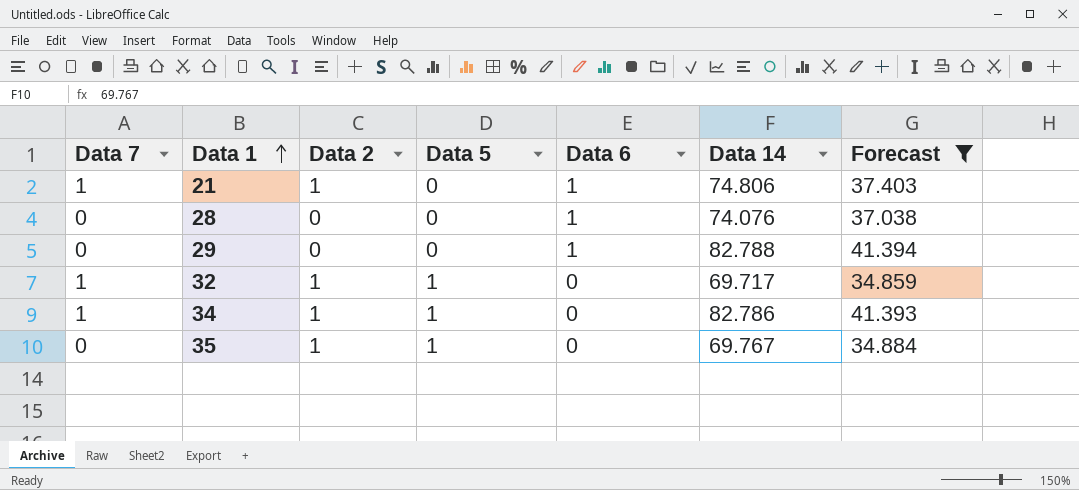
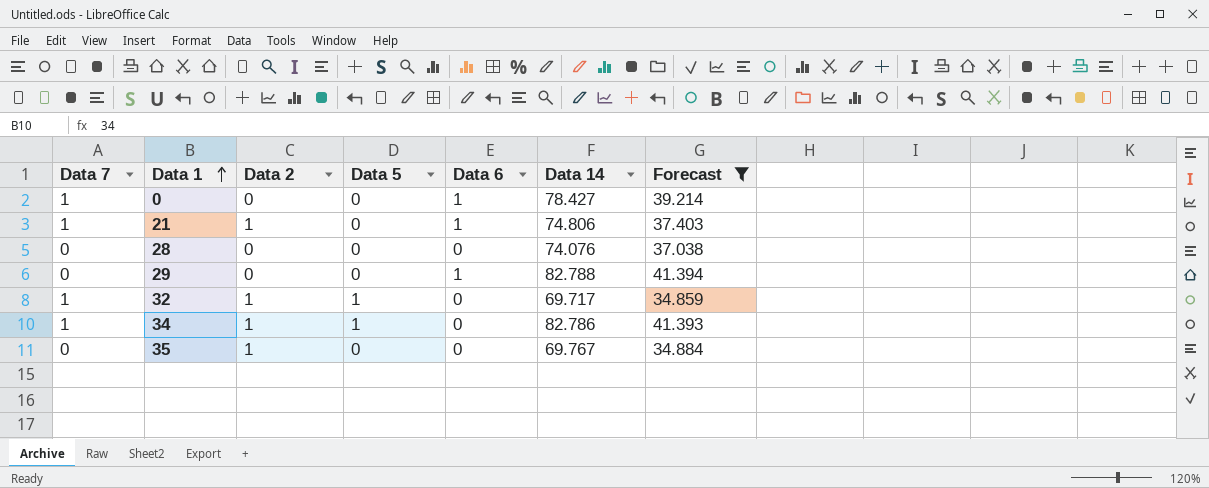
row 0: none -> 1 | 0 | 0 | 1 | 78.427 | 39.214
28 | Data 6: 1 -> 0
35 | Data 5: 1 -> 0

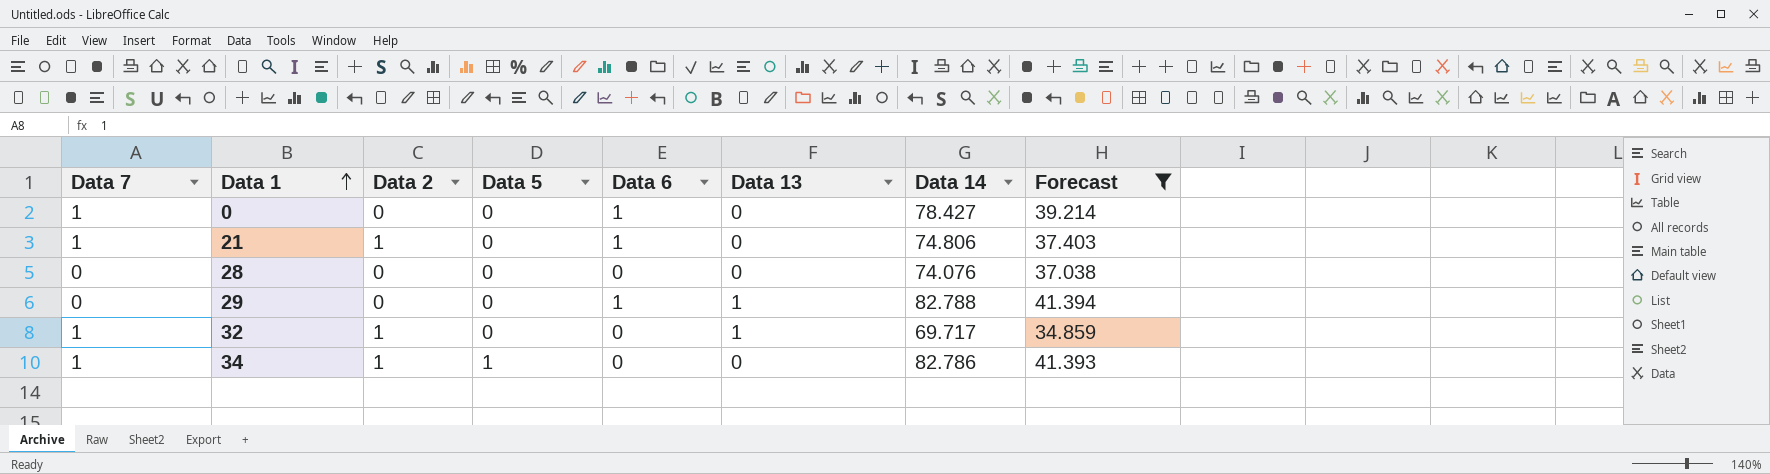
column Data 13 | position: none -> 6
row 35: 0 | 1 | 0 | 0 | 69.767 | 34.884 -> none
32 | Data 5: 1 -> 0

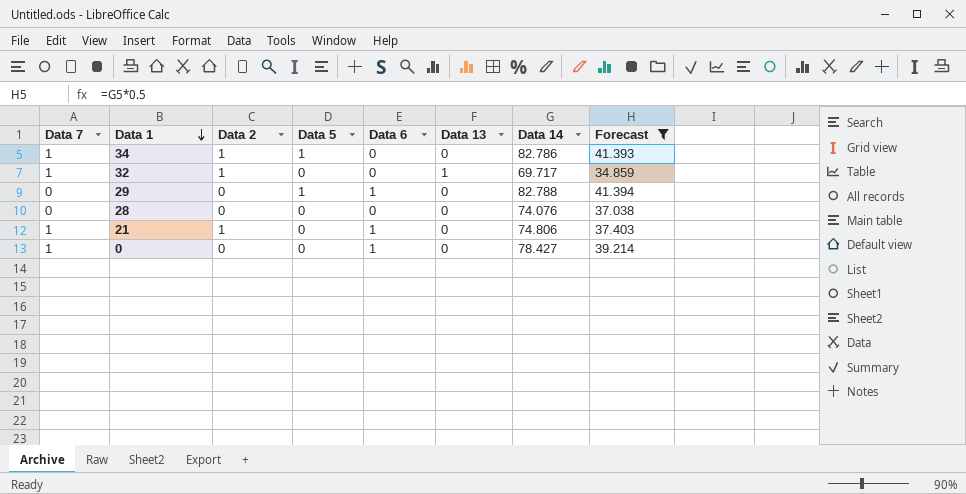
row order: Data 1 ascending -> Data 1 descending
29 | Data 5: 0 -> 1
29 | Data 13: 1 -> 0

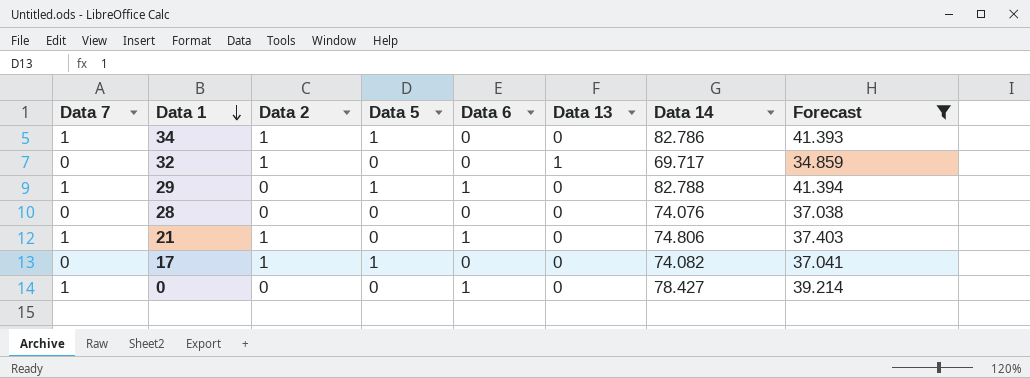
32 | Data 7: 1 -> 0
29 | Data 7: 0 -> 1
row 17: none -> 0 | 1 | 1 | 0 | 0 | 74.082 | 37.041

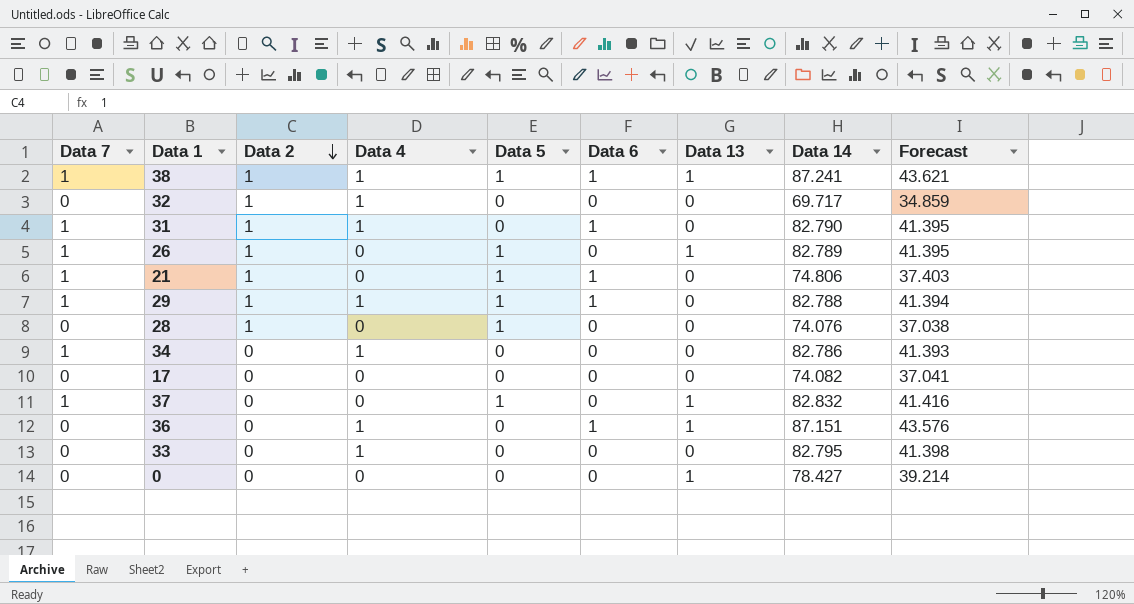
filter: Forecast <= 41.394 -> none
row order: Data 1 descending -> Data 2 descending
column Data 4 | position: none -> 4
32 | Data 13: 1 -> 0
21 | Data 5: 0 -> 1
29 | Data 2: 0 -> 1
28 | Data 2: 0 -> 1
28 | Data 5: 0 -> 1
34 | Data 2: 1 -> 0
34 | Data 5: 1 -> 0
17 | Data 2: 1 -> 0
17 | Data 5: 1 -> 0
0 | Data 7: 1 -> 0
0 | Data 6: 1 -> 0
0 | Data 13: 0 -> 1

